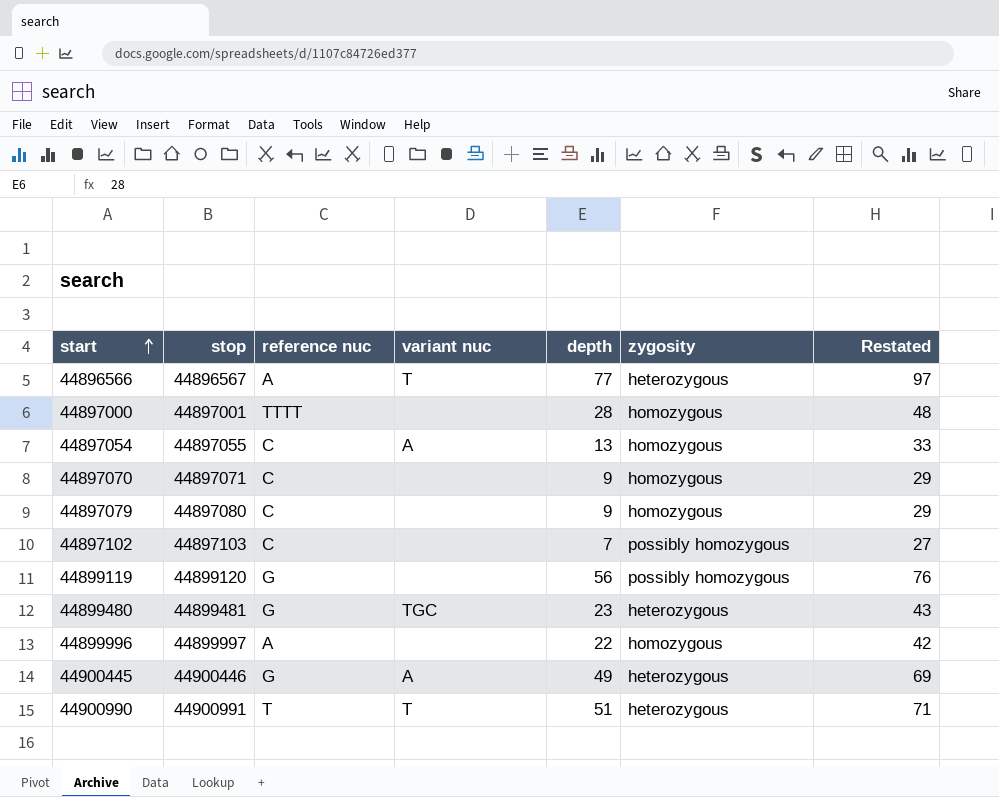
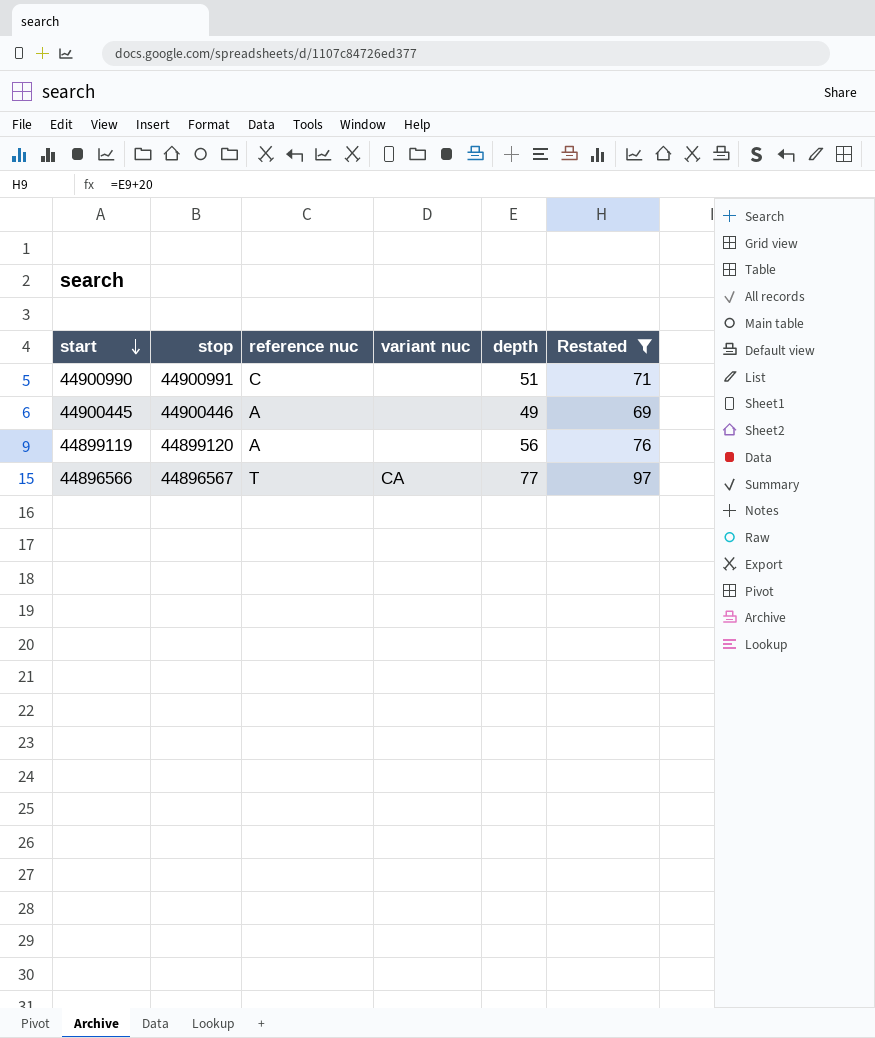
filter: none -> Restated >= 69
row order: start ascending -> start descending
column zygosity | position: 6 -> none
44900990 | reference nuc: T -> C
44900990 | variant nuc: T -> none
44900445 | reference nuc: G -> A
44900445 | variant nuc: A -> none
44899119 | reference nuc: G -> A
44896566 | reference nuc: A -> T
44896566 | variant nuc: T -> CA

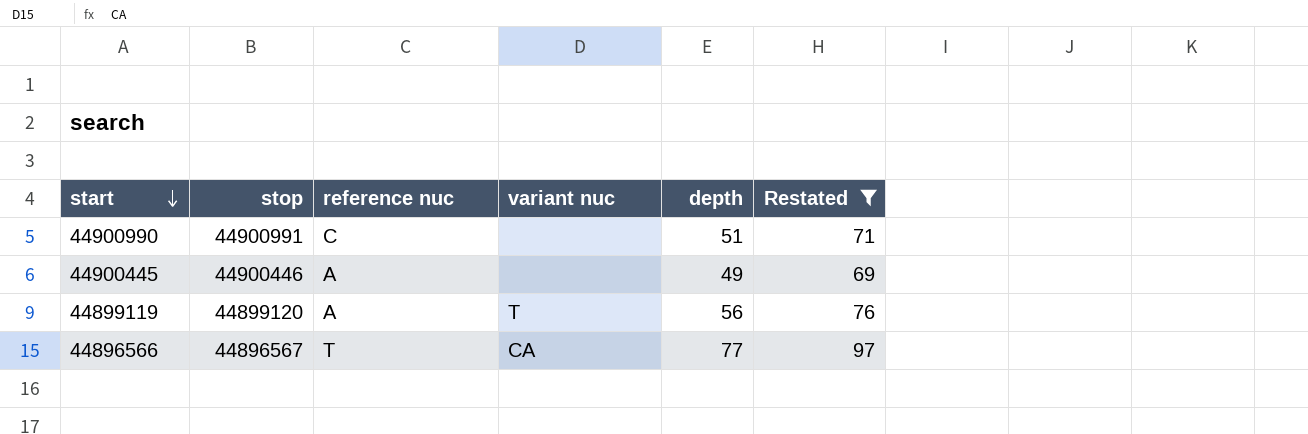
44899119 | variant nuc: none -> T

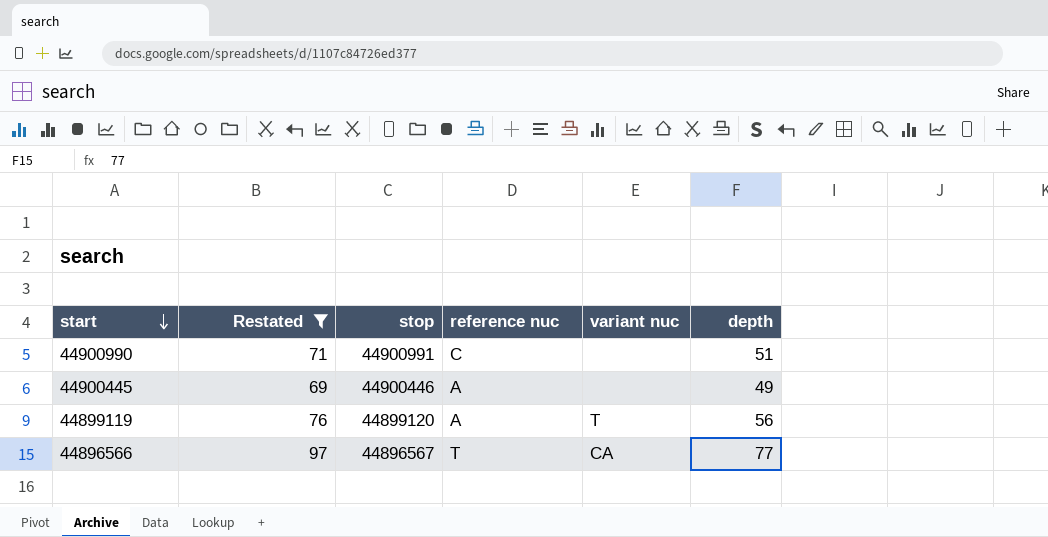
column Restated | position: 6 -> 2

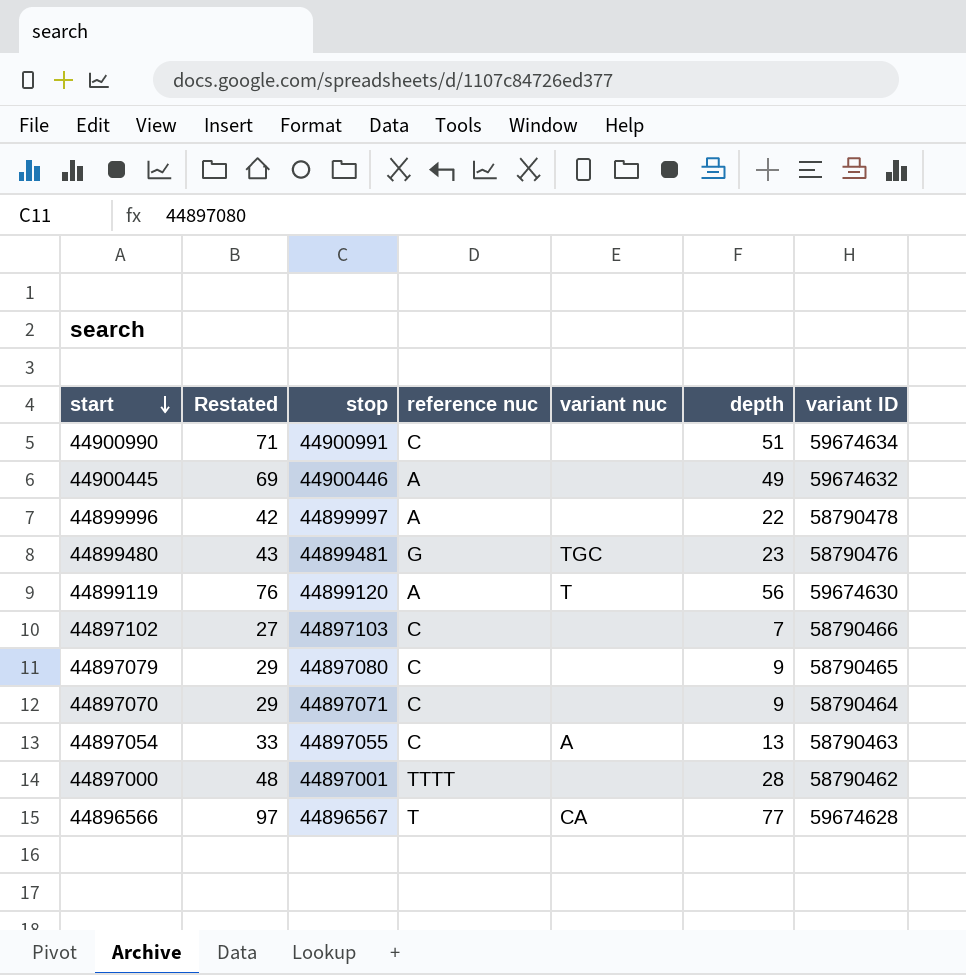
filter: Restated >= 69 -> none
column variant ID | position: none -> 7

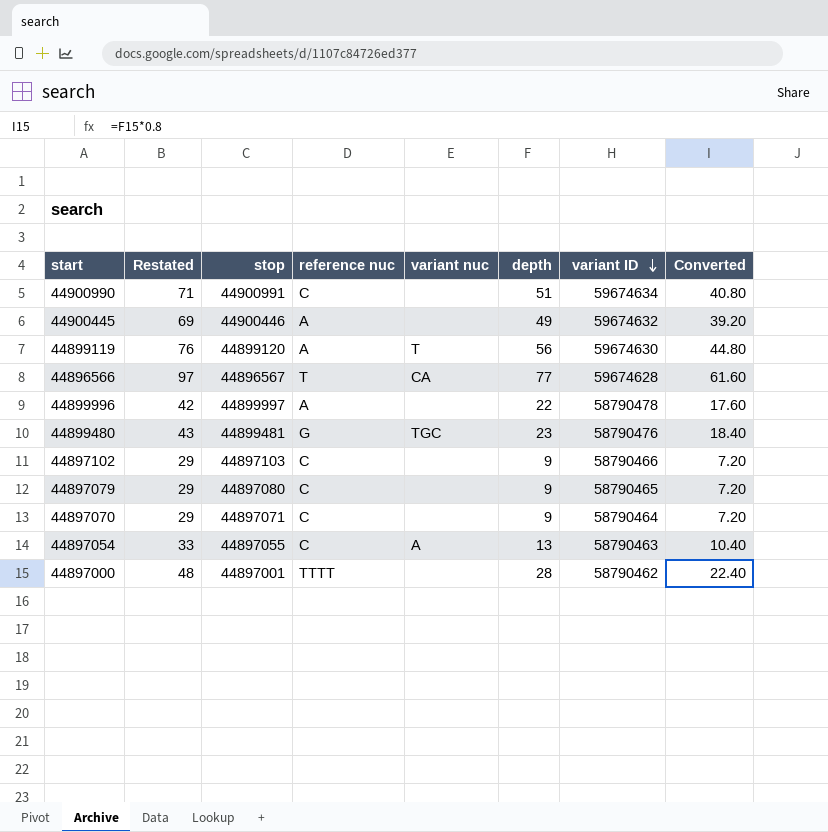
row order: start descending -> variant ID descending
column Converted | formula: none -> [depth] * 0.8
44897102 | Restated: 27 -> 29
44897102 | depth: 7 -> 9

